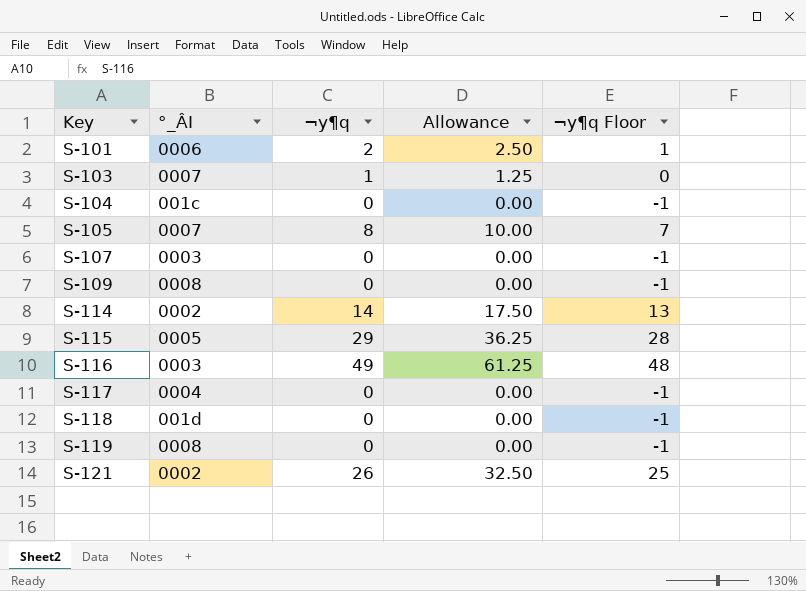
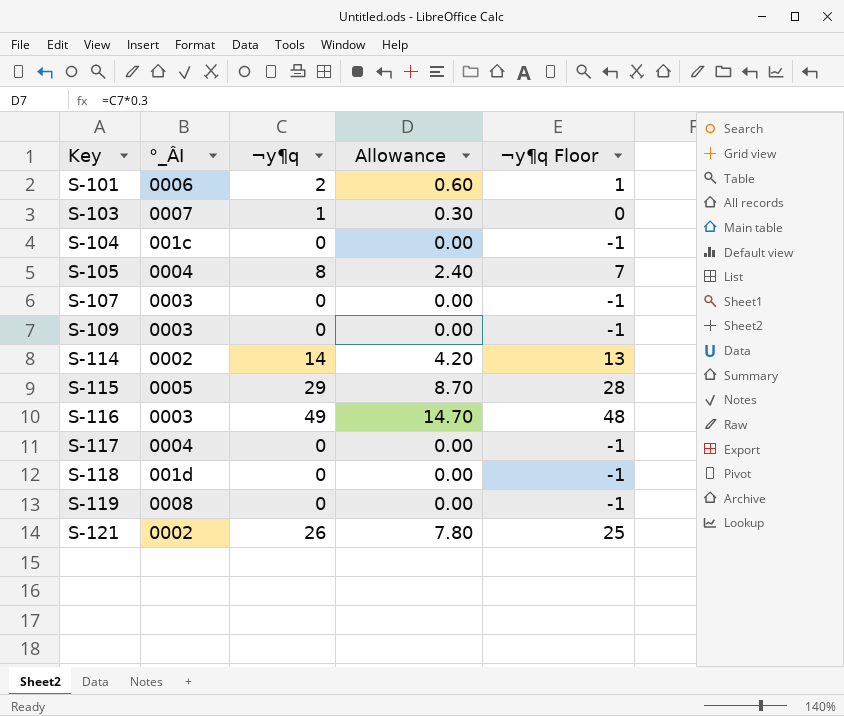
column Allowance | formula: [¬y¶q] * 1.25 -> [¬y¶q] * 0.3
S-105 | °_ÂI: 0007 -> 0004
S-109 | °_ÂI: 0008 -> 0003

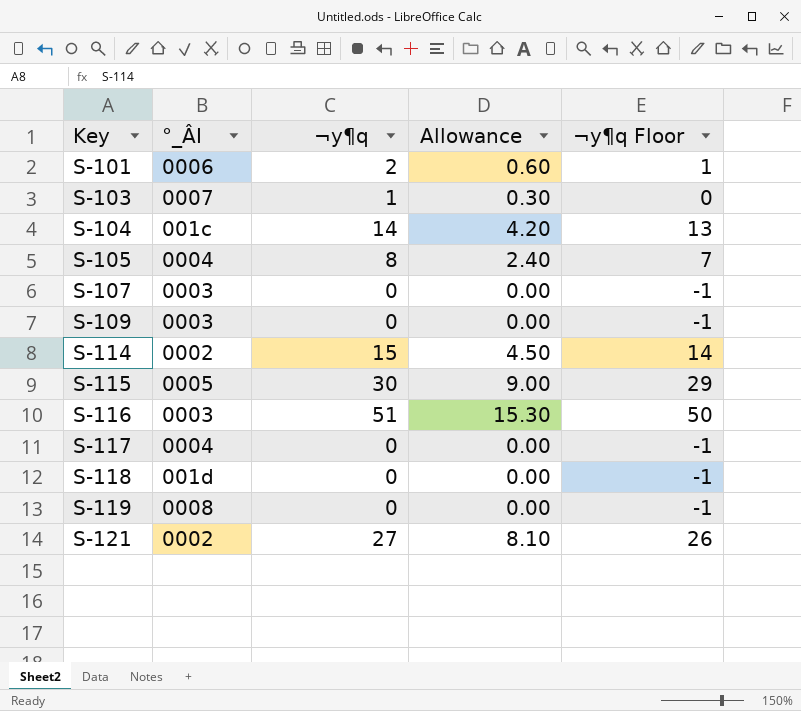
S-104 | ¬y¶q: 0 -> 14
S-104 | Allowance: 0.00 -> 4.20
S-104 | ¬y¶q Floor: -1 -> 13
S-114 | ¬y¶q: 14 -> 15
S-114 | Allowance: 4.20 -> 4.50
S-114 | ¬y¶q Floor: 13 -> 14
S-115 | ¬y¶q: 29 -> 30
S-115 | Allowance: 8.70 -> 9.00
S-115 | ¬y¶q Floor: 28 -> 29
S-116 | ¬y¶q: 49 -> 51
S-116 | Allowance: 14.70 -> 15.30
S-116 | ¬y¶q Floor: 48 -> 50
S-121 | ¬y¶q: 26 -> 27
S-121 | Allowance: 7.80 -> 8.10
S-121 | ¬y¶q Floor: 25 -> 26

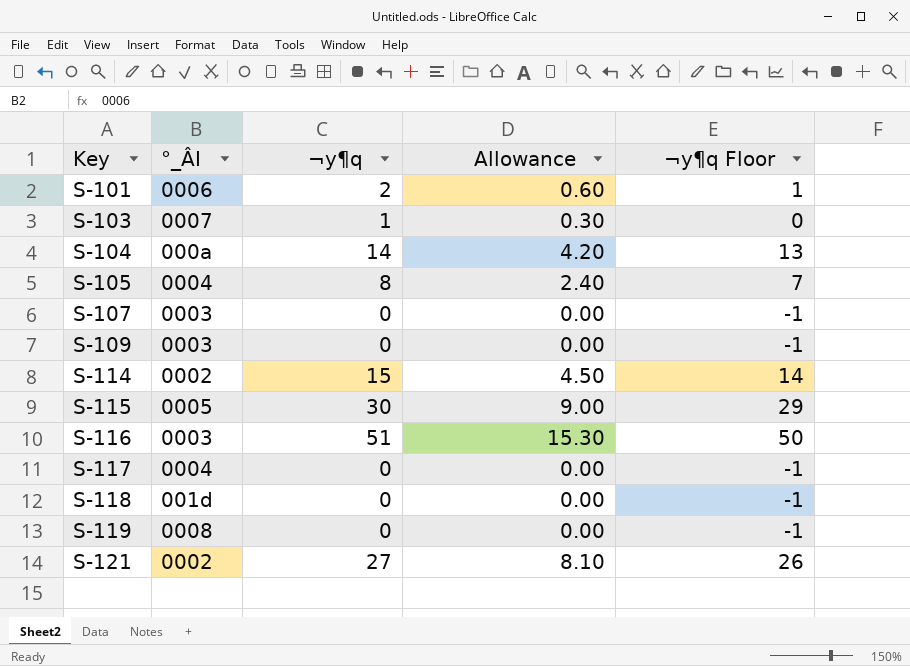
S-104 | °_ÂI: 001c -> 000a

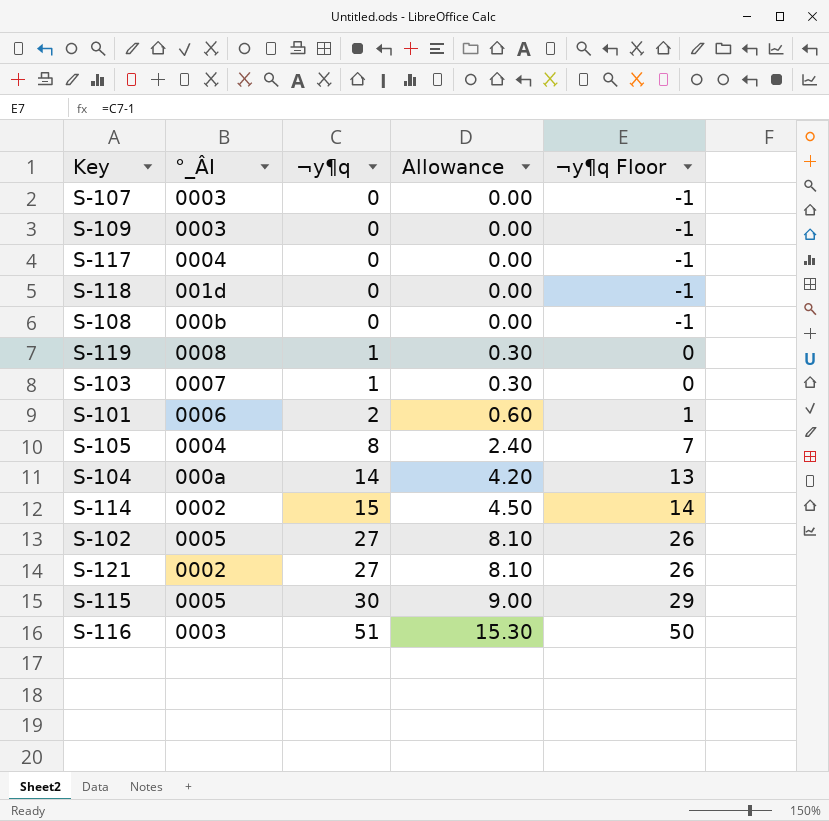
row order: Key ascending -> ¬y¶q ascending
row S-108: none -> 000b | 0 | 0.00 | -1
S-119 | ¬y¶q: 0 -> 1
S-119 | Allowance: 0.00 -> 0.30
S-119 | ¬y¶q Floor: -1 -> 0
row S-102: none -> 0005 | 27 | 8.10 | 26

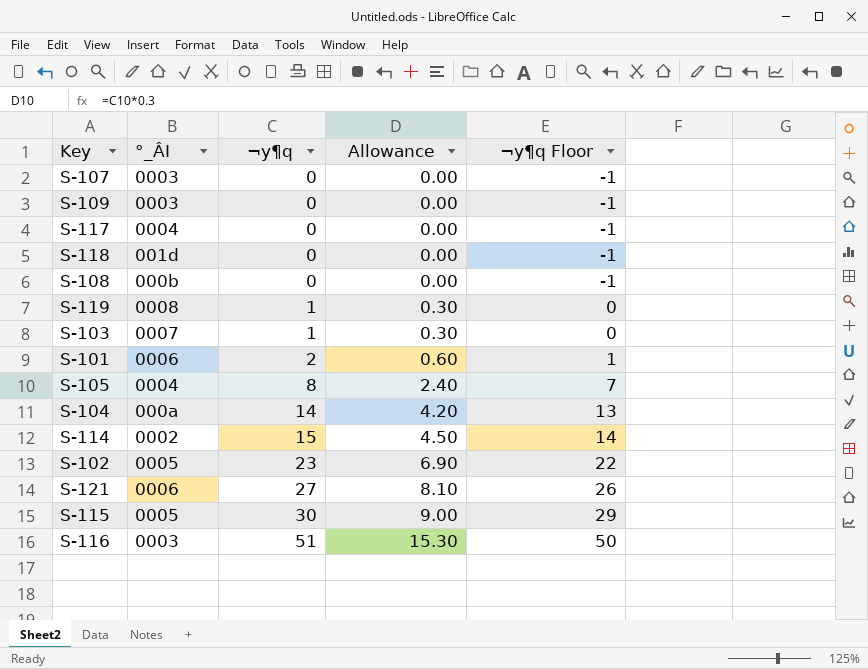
S-102 | ¬y¶q: 27 -> 23
S-102 | Allowance: 8.10 -> 6.90
S-102 | ¬y¶q Floor: 26 -> 22
S-121 | °_ÂI: 0002 -> 0006

